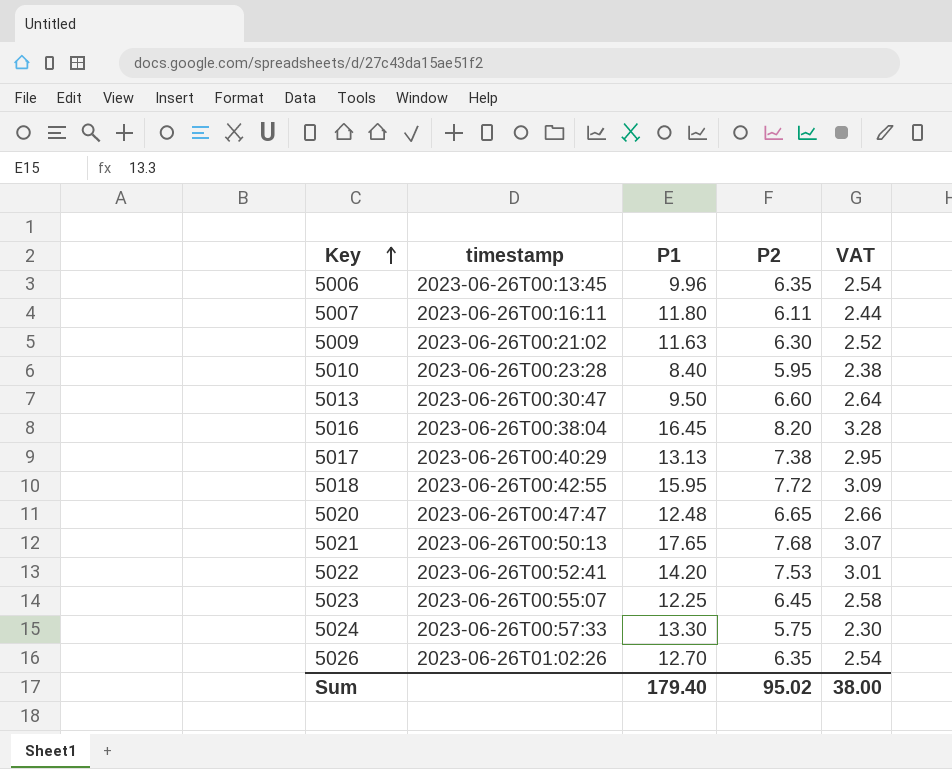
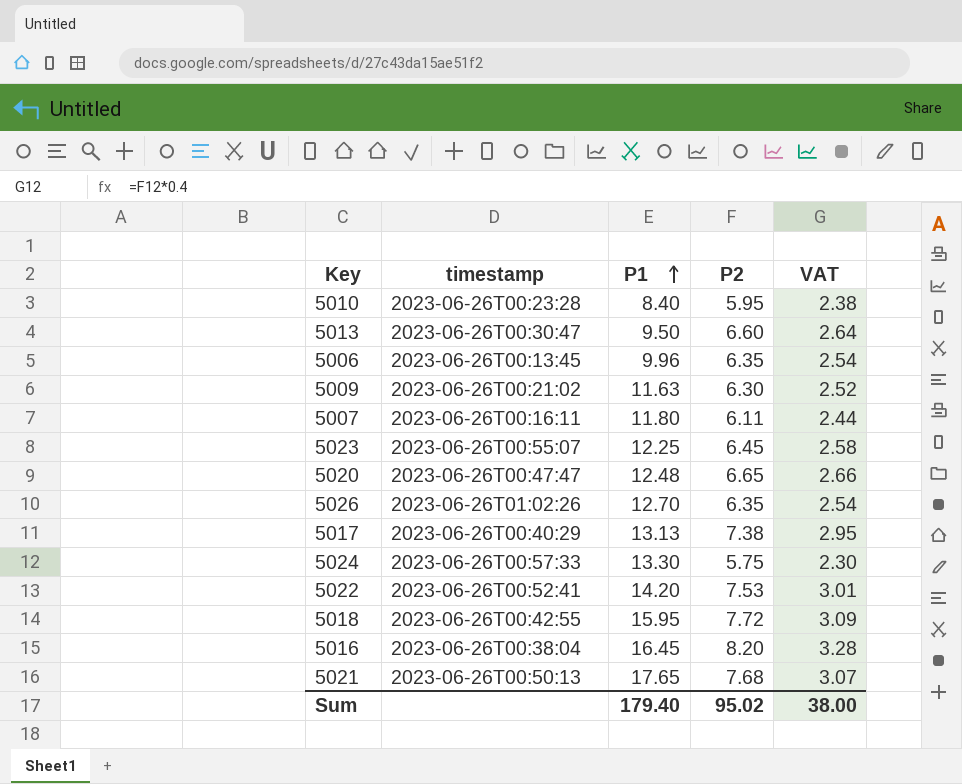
row order: Key ascending -> P1 ascending

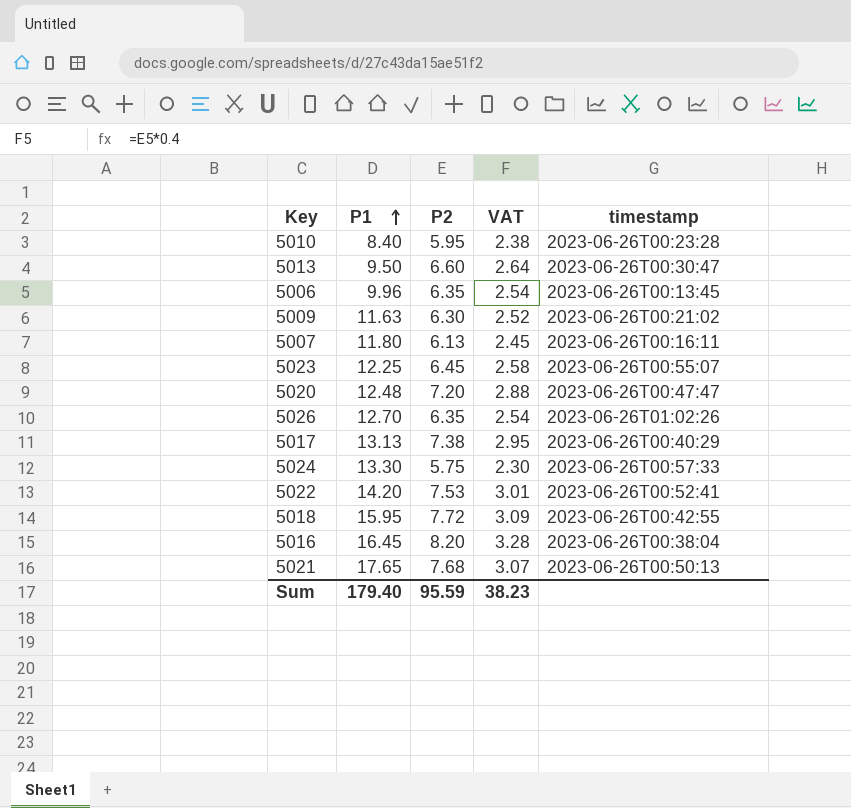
column timestamp | position: 2 -> 5
5007 | P2: 6.11 -> 6.13
5007 | VAT: 2.44 -> 2.45
5020 | P2: 6.65 -> 7.20
5020 | VAT: 2.66 -> 2.88
Sum | P2: 95.02 -> 95.59
Sum | VAT: 38.00 -> 38.23

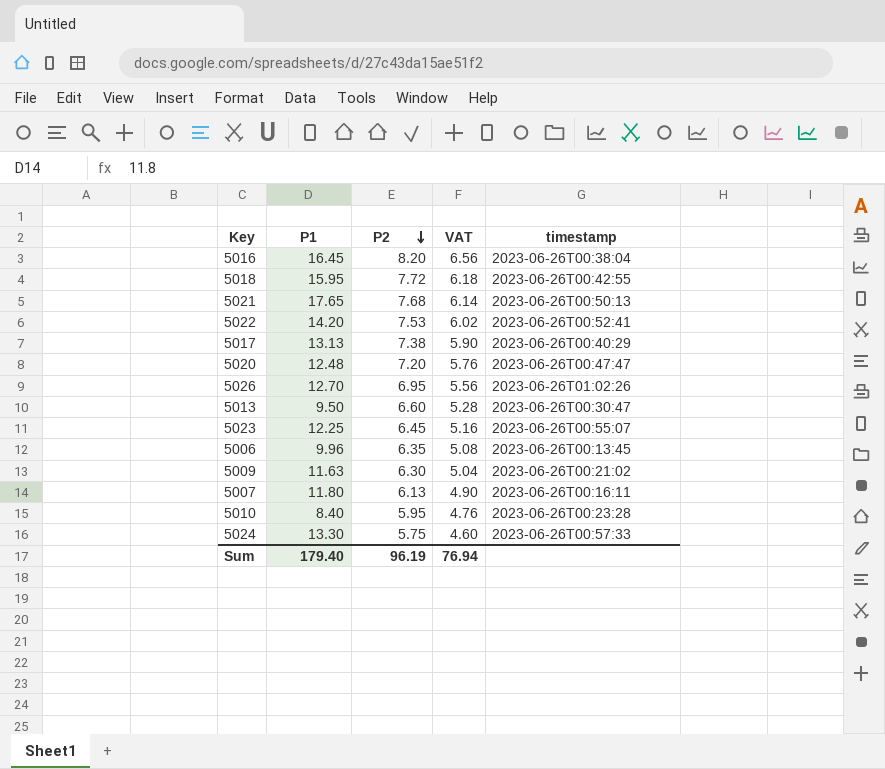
row order: P1 ascending -> P2 descending
column VAT | formula: [P2] * 0.4 -> [P2] * 0.8
5026 | P2: 6.35 -> 6.95
Sum | P2: 95.59 -> 96.19
Sum | VAT: 38.23 -> 76.94

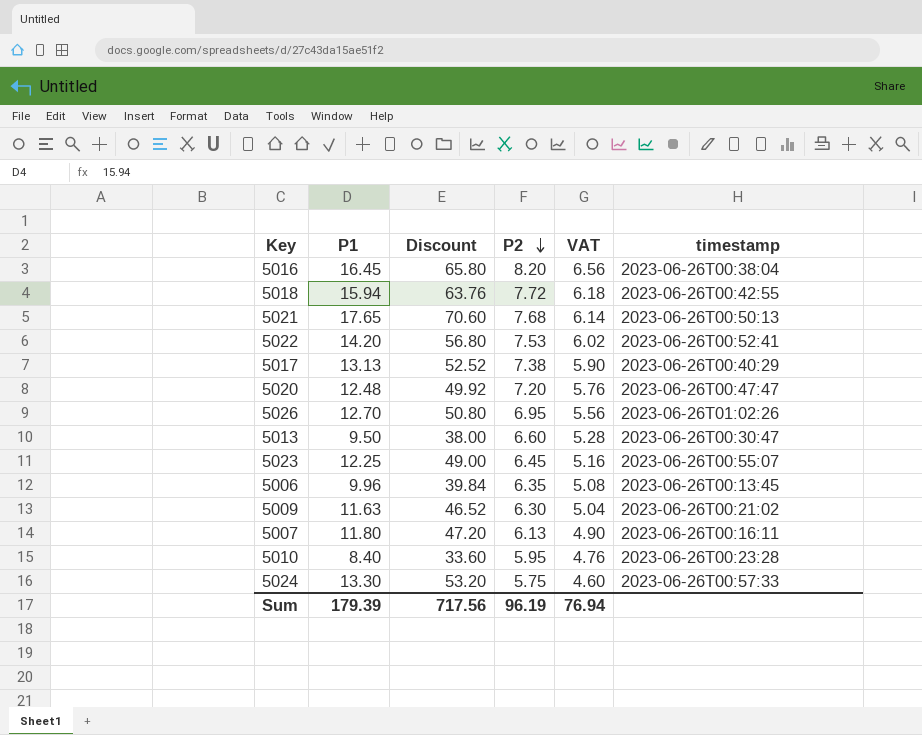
column Discount | formula: none -> [P1] * 4
5018 | P1: 15.95 -> 15.94
Sum | P1: 179.40 -> 179.39

